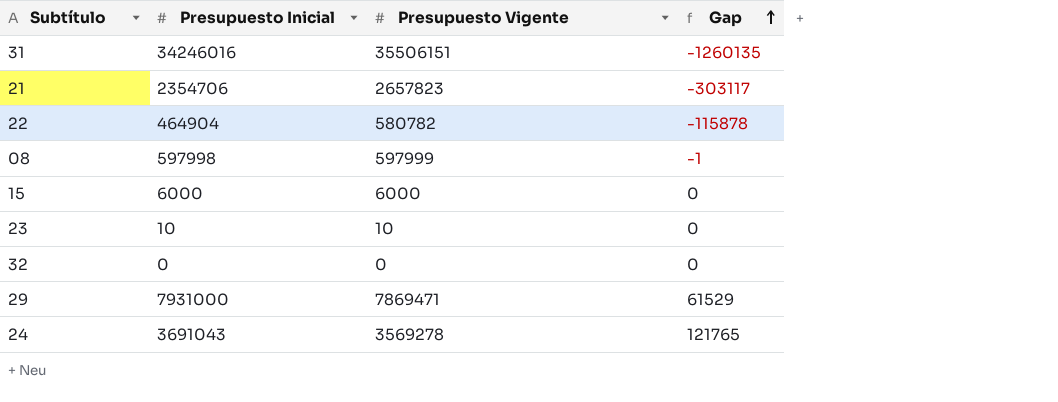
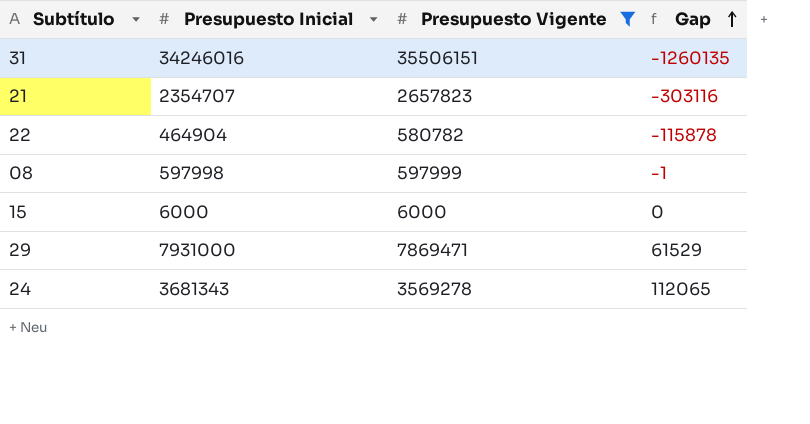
filter: none -> Presupuesto Vigente >= 6000
21 | Presupuesto Inicial: 2354706 -> 2354707
21 | Gap: -303117 -> -303116
24 | Presupuesto Inicial: 3691043 -> 3681343
24 | Gap: 121765 -> 112065

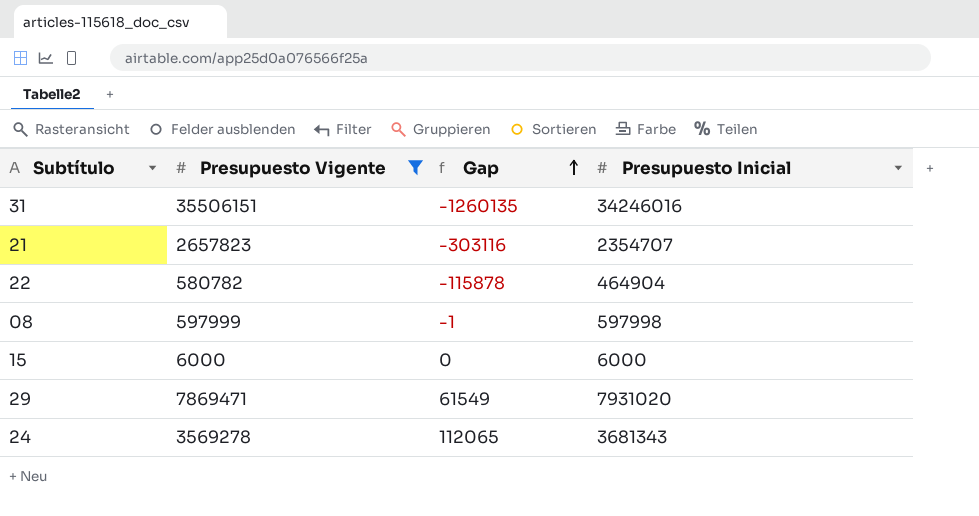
column Presupuesto Inicial | position: 2 -> 4
29 | Gap: 61529 -> 61549
29 | Presupuesto Inicial: 7931000 -> 7931020

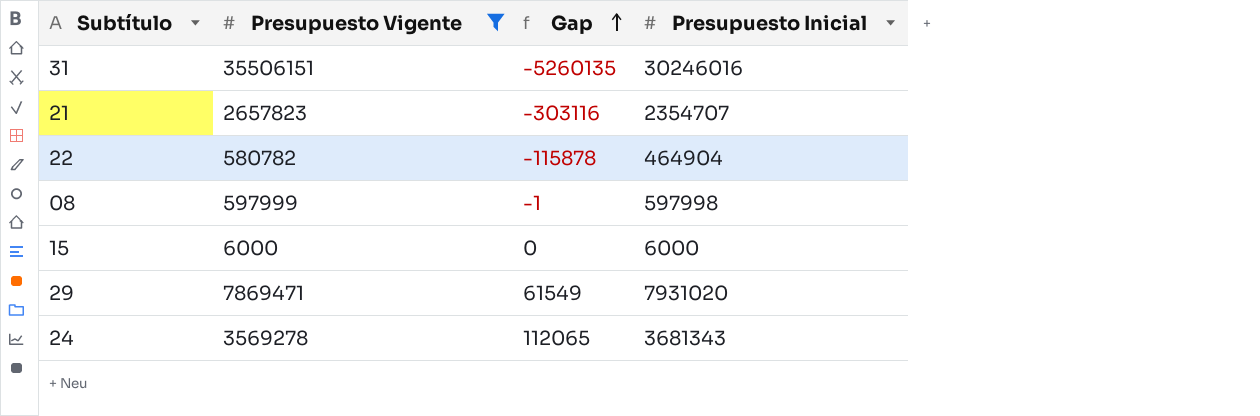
31 | Gap: -1260135 -> -5260135
31 | Presupuesto Inicial: 34246016 -> 30246016

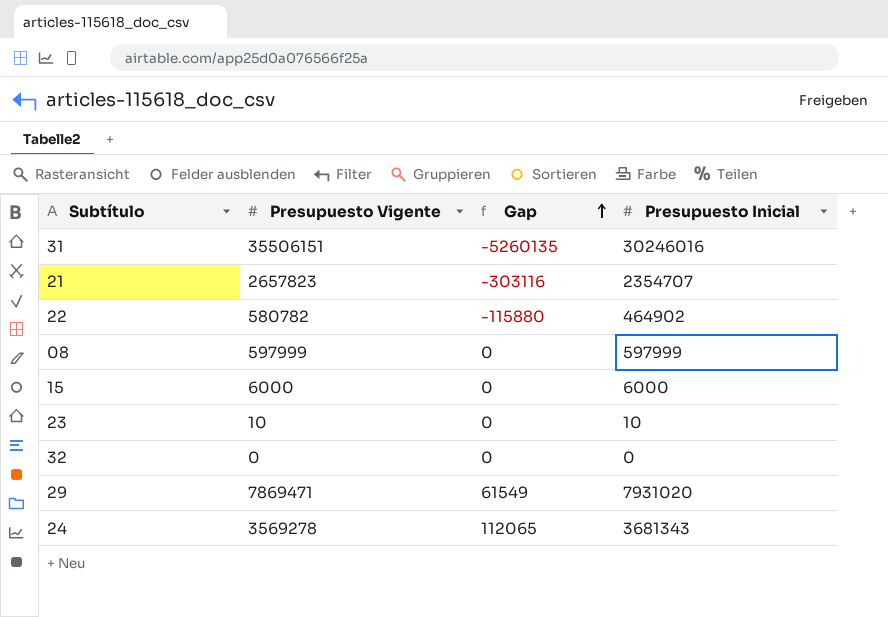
filter: Presupuesto Vigente >= 6000 -> none
22 | Gap: -115878 -> -115880
22 | Presupuesto Inicial: 464904 -> 464902
08 | Gap: -1 -> 0
08 | Presupuesto Inicial: 597998 -> 597999

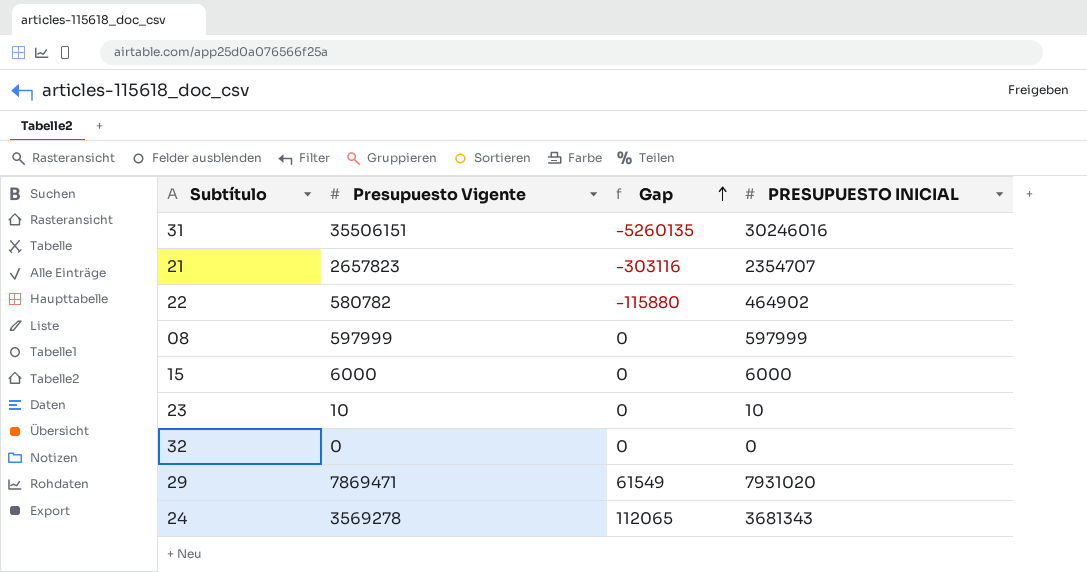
column name: Presupuesto Inicial -> PRESUPUESTO INICIAL

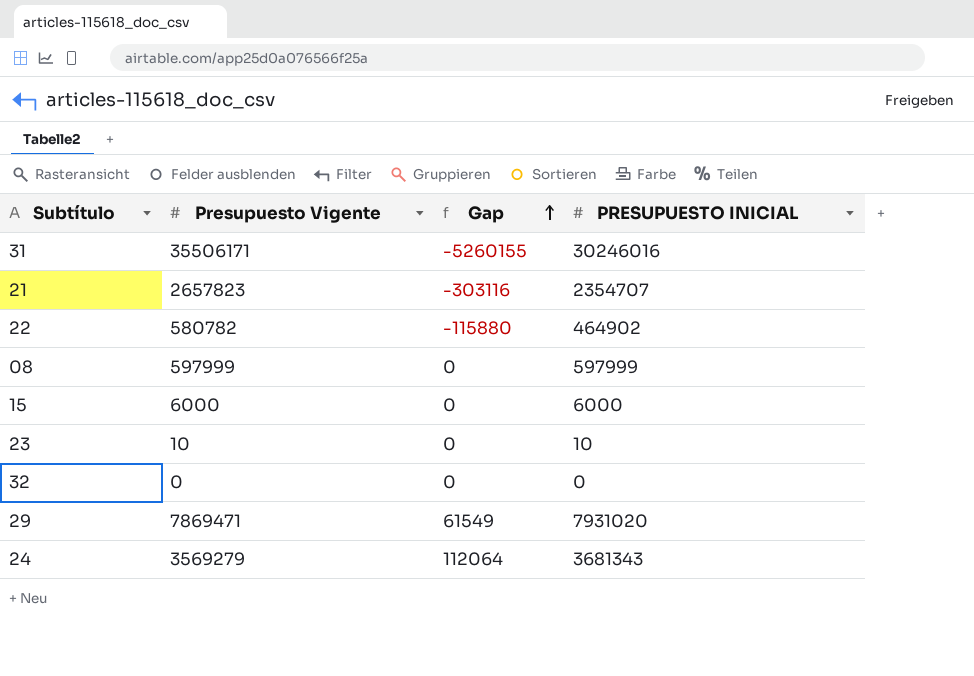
31 | Presupuesto Vigente: 35506151 -> 35506171
31 | Gap: -5260135 -> -5260155
24 | Presupuesto Vigente: 3569278 -> 3569279
24 | Gap: 112065 -> 112064

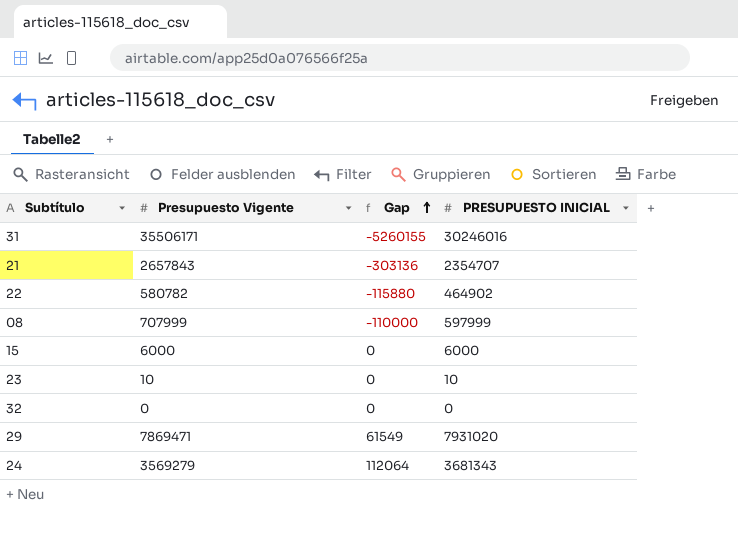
21 | Presupuesto Vigente: 2657823 -> 2657843
21 | Gap: -303116 -> -303136
08 | Presupuesto Vigente: 597999 -> 707999
08 | Gap: 0 -> -110000

